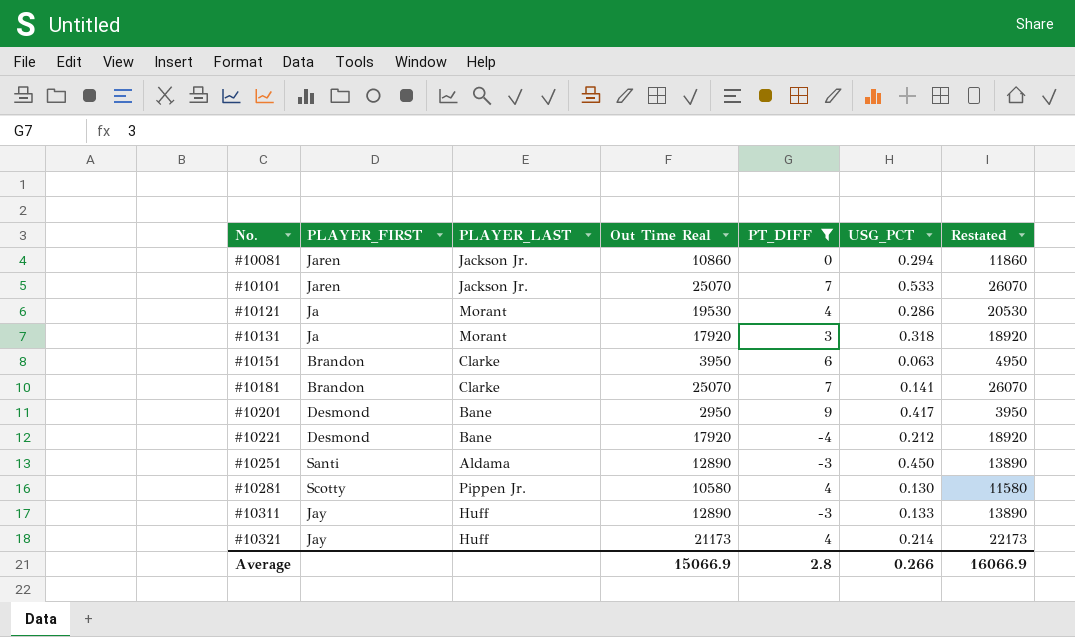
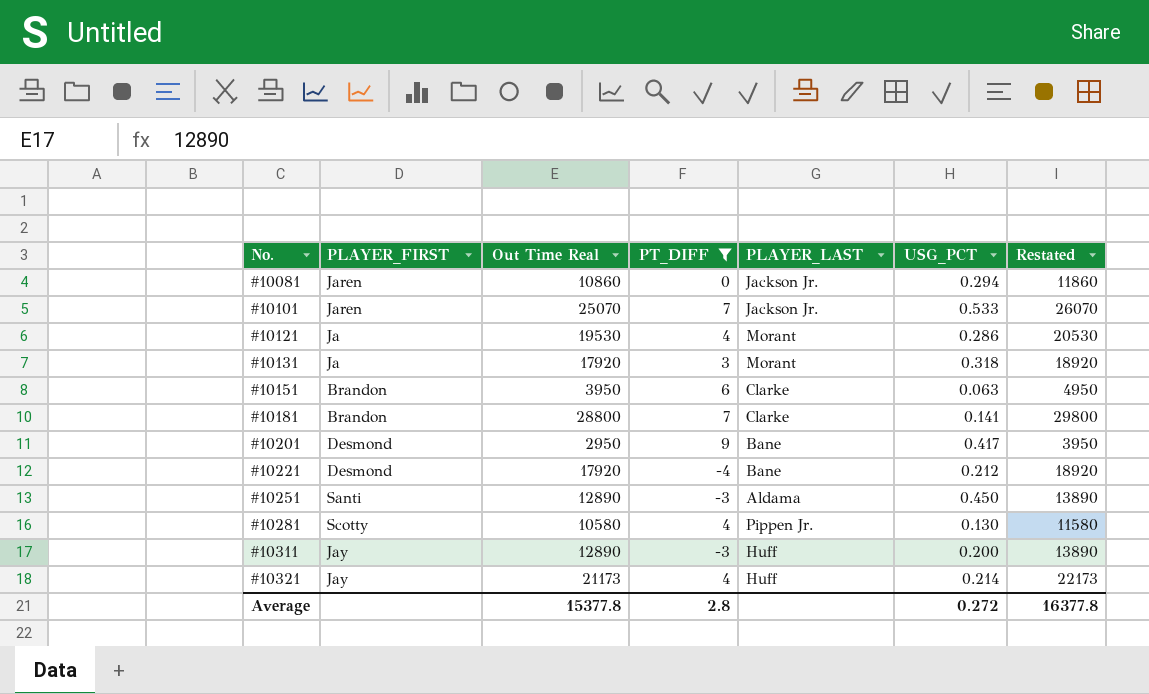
column PLAYER_LAST | position: 3 -> 5
#10181 | Out Time Real: 25070 -> 28800
#10181 | Restated: 26070 -> 29800
#10311 | USG_PCT: 0.133 -> 0.200
Average | Out Time Real: 15066.9 -> 15377.8
Average | USG_PCT: 0.266 -> 0.272
Average | Restated: 16066.9 -> 16377.8

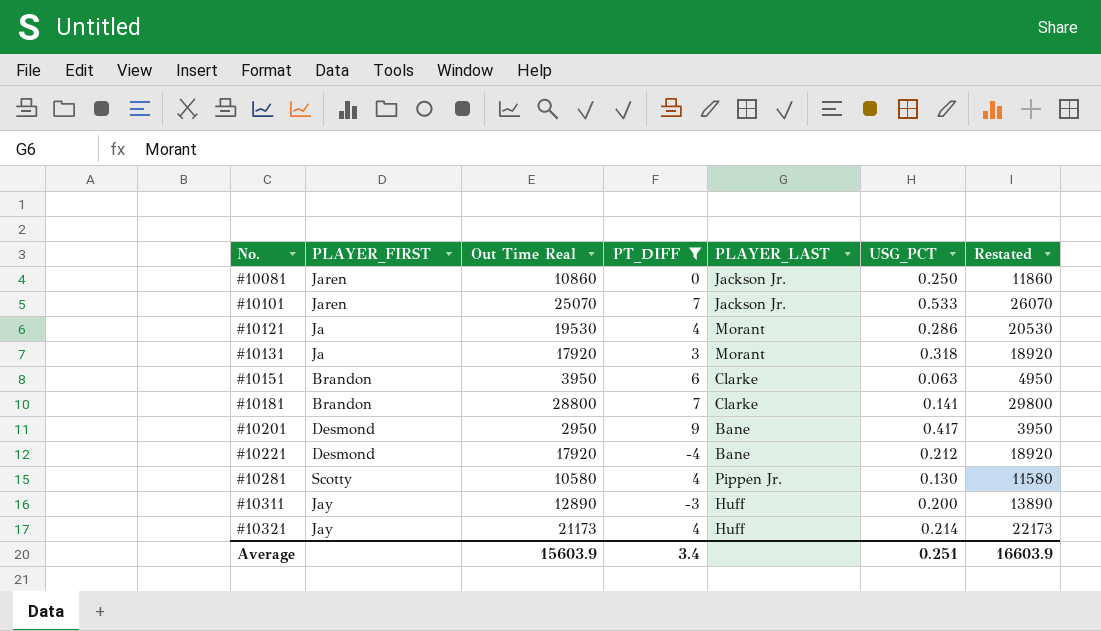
row #10251: Santi | 12890 | -3 | Aldama | 0.450 | 13890 -> none
#10081 | USG_PCT: 0.294 -> 0.250
Average | Out Time Real: 15377.8 -> 15603.9
Average | PT_DIFF: 2.8 -> 3.4
Average | USG_PCT: 0.272 -> 0.251
Average | Restated: 16377.8 -> 16603.9

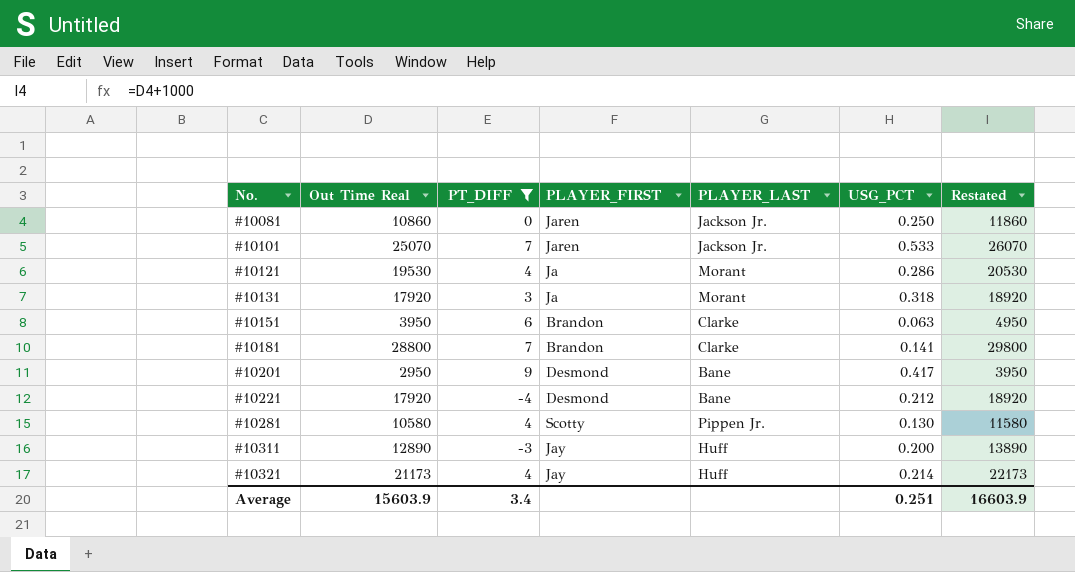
column PLAYER_FIRST | position: 2 -> 4

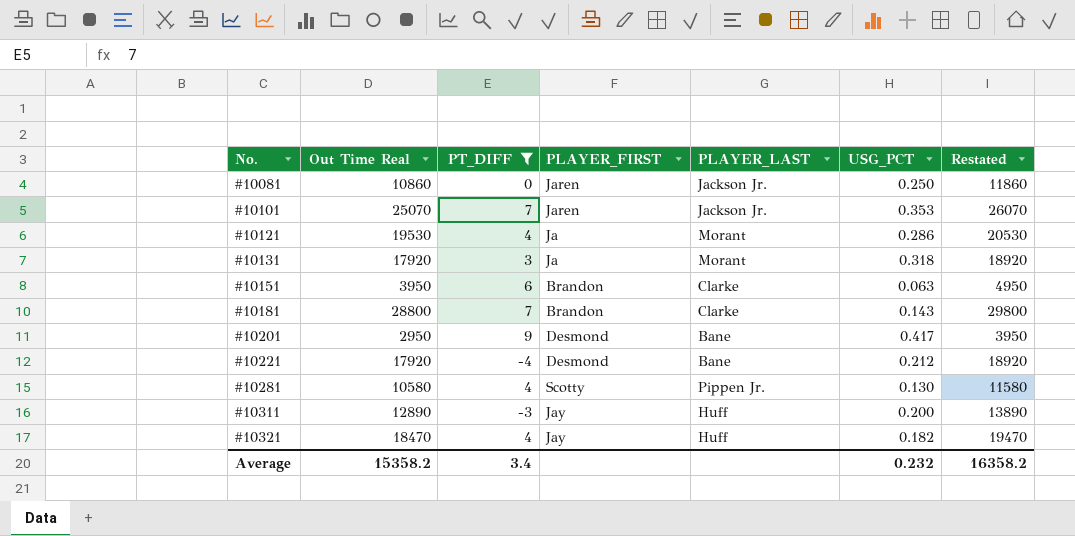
#10101 | USG_PCT: 0.533 -> 0.353
#10181 | USG_PCT: 0.141 -> 0.143
#10321 | Out Time Real: 21173 -> 18470
#10321 | USG_PCT: 0.214 -> 0.182
#10321 | Restated: 22173 -> 19470
Average | Out Time Real: 15603.9 -> 15358.2
Average | USG_PCT: 0.251 -> 0.232
Average | Restated: 16603.9 -> 16358.2

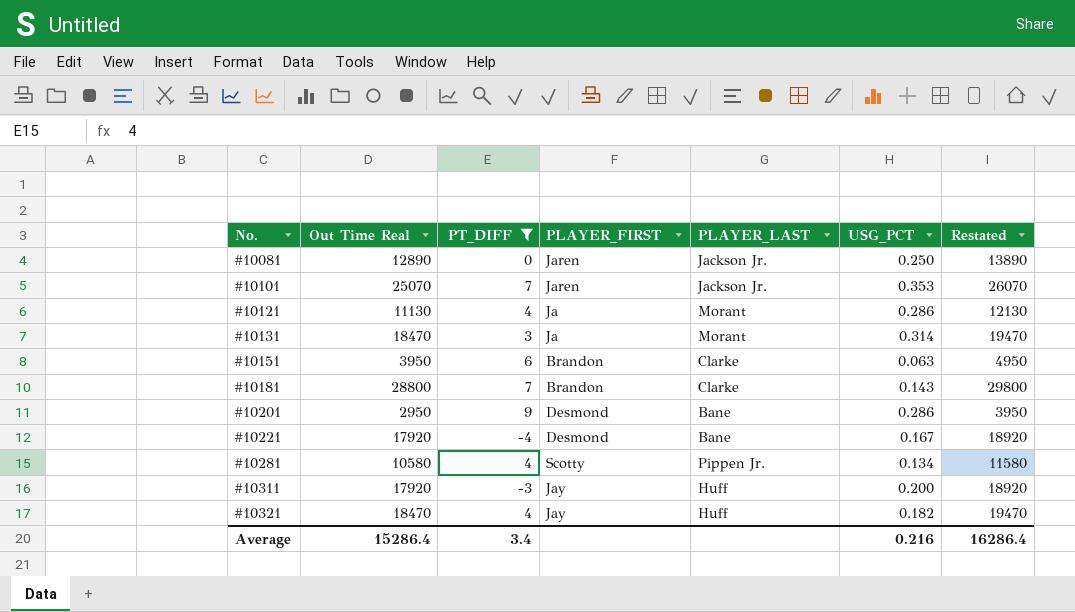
#10081 | Out Time Real: 10860 -> 12890
#10081 | Restated: 11860 -> 13890
#10121 | Out Time Real: 19530 -> 11130
#10121 | Restated: 20530 -> 12130
#10131 | Out Time Real: 17920 -> 18470
#10131 | USG_PCT: 0.318 -> 0.314
#10131 | Restated: 18920 -> 19470
#10201 | USG_PCT: 0.417 -> 0.286
#10221 | USG_PCT: 0.212 -> 0.167
#10281 | USG_PCT: 0.130 -> 0.134
#10311 | Out Time Real: 12890 -> 17920
#10311 | Restated: 13890 -> 18920
Average | Out Time Real: 15358.2 -> 15286.4
Average | USG_PCT: 0.232 -> 0.216
Average | Restated: 16358.2 -> 16286.4

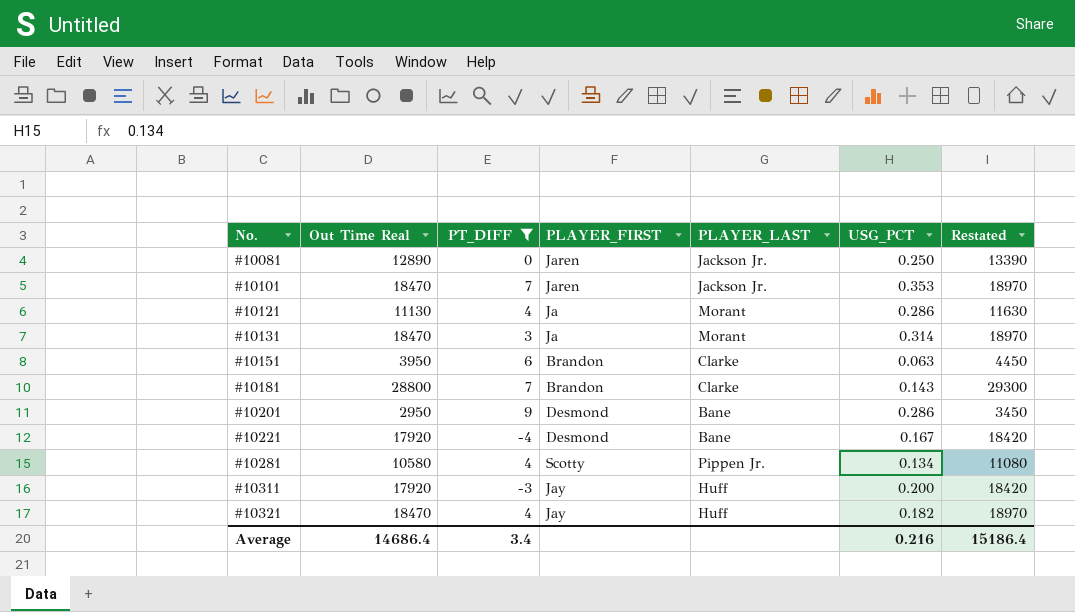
column Restated | formula: [Out Time Real] + 1000 -> [Out Time Real] + 500
#10101 | Out Time Real: 25070 -> 18470
Average | Out Time Real: 15286.4 -> 14686.4
Average | Restated: 16286.4 -> 15186.4

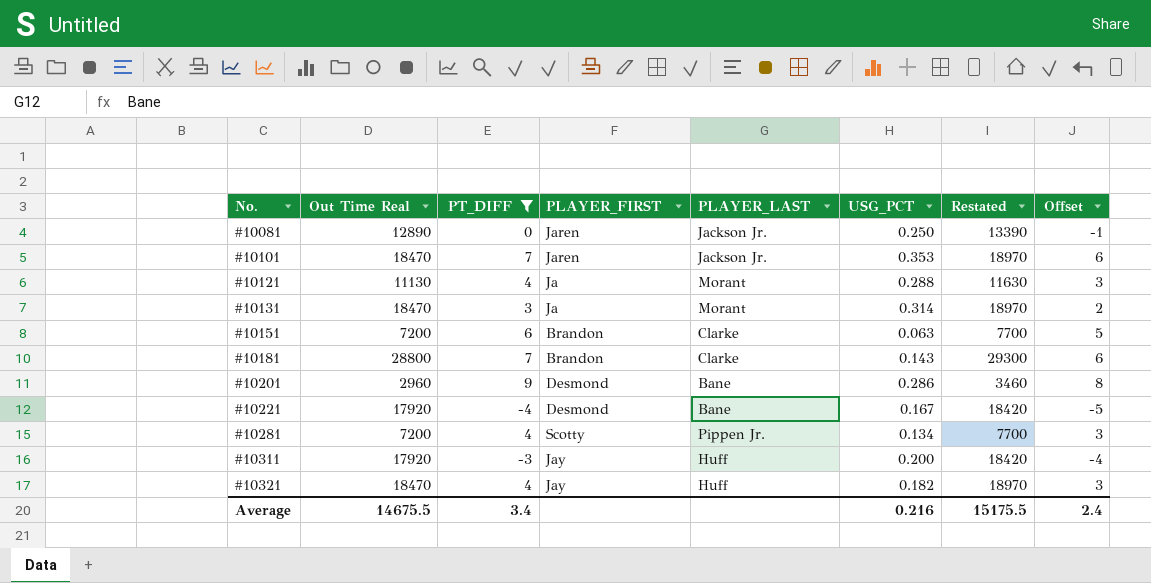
column Offset | formula: none -> [PT_DIFF] - 1
#10121 | USG_PCT: 0.286 -> 0.288
#10151 | Out Time Real: 3950 -> 7200
#10151 | Restated: 4450 -> 7700
#10201 | Out Time Real: 2950 -> 2960
#10201 | Restated: 3450 -> 3460
#10281 | Out Time Real: 10580 -> 7200
#10281 | Restated: 11080 -> 7700
Average | Out Time Real: 14686.4 -> 14675.5
Average | Restated: 15186.4 -> 15175.5

